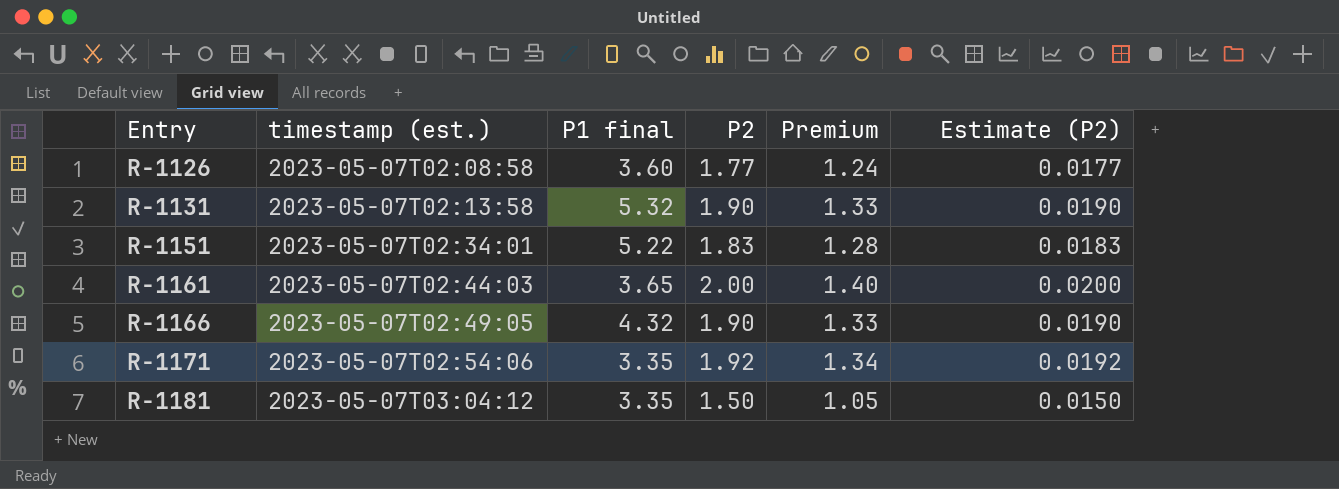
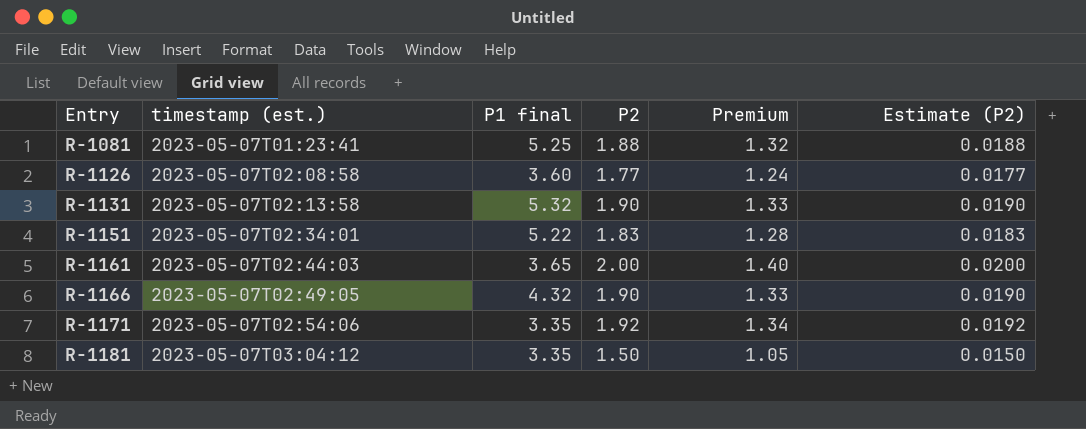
row R-1081: none -> 2023-05-07T01:23:41 | 5.25 | 1.88 | 1.32 | 0.0188

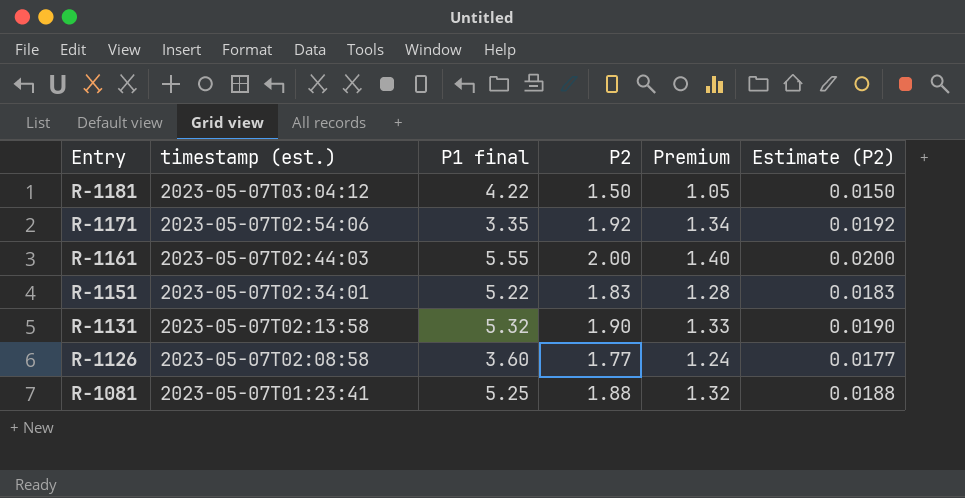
row order: Entry ascending -> Entry descending
row R-1166: 2023-05-07T02:49:05 | 4.32 | 1.90 | 1.33 | 0.0190 -> none
R-1181 | P1 final: 3.35 -> 4.22
R-1161 | P1 final: 3.65 -> 5.55

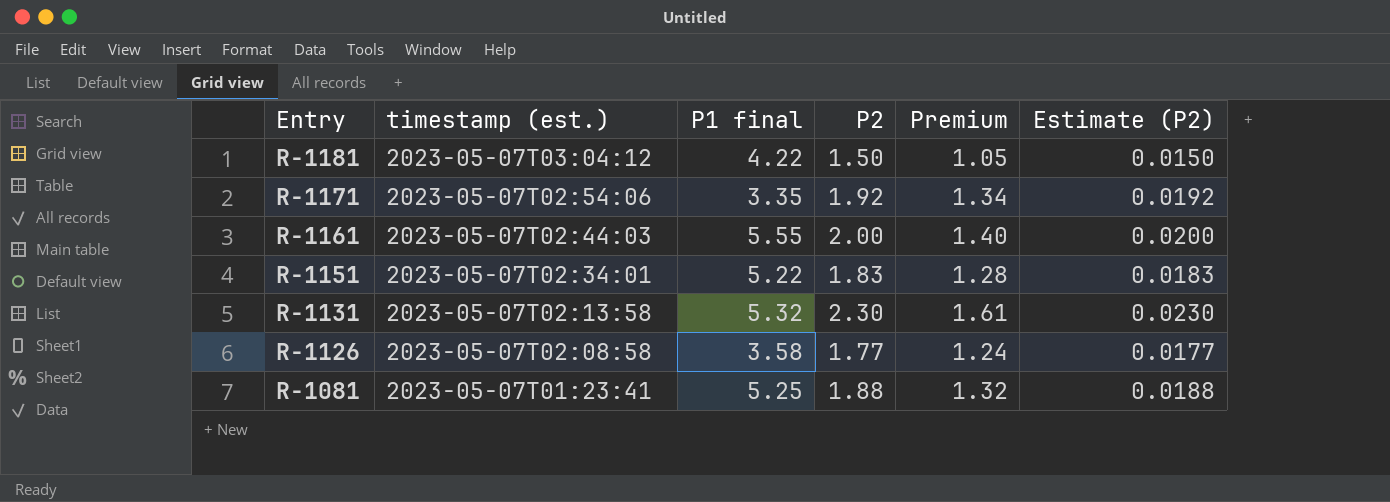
R-1131 | P2: 1.90 -> 2.30
R-1131 | Premium: 1.33 -> 1.61
R-1131 | Estimate (P2): 0.0190 -> 0.0230
R-1126 | P1 final: 3.60 -> 3.58

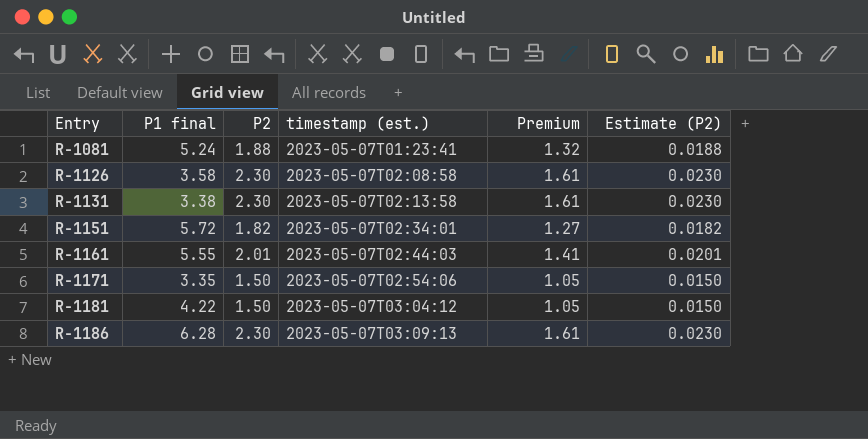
row order: Entry descending -> Entry ascending
column timestamp (est.) | position: 2 -> 4
R-1081 | P1 final: 5.25 -> 5.24
R-1126 | P2: 1.77 -> 2.30
R-1126 | Premium: 1.24 -> 1.61
R-1126 | Estimate (P2): 0.0177 -> 0.0230
R-1131 | P1 final: 5.32 -> 3.38
R-1151 | P1 final: 5.22 -> 5.72
R-1151 | P2: 1.83 -> 1.82
R-1151 | Premium: 1.28 -> 1.27
R-1151 | Estimate (P2): 0.0183 -> 0.0182
R-1161 | P2: 2.00 -> 2.01
R-1161 | Premium: 1.40 -> 1.41
R-1161 | Estimate (P2): 0.0200 -> 0.0201
R-1171 | P2: 1.92 -> 1.50
R-1171 | Premium: 1.34 -> 1.05
R-1171 | Estimate (P2): 0.0192 -> 0.0150
row R-1186: none -> 6.28 | 2.30 | 2023-05-07T03:09:13 | 1.61 | 0.0230

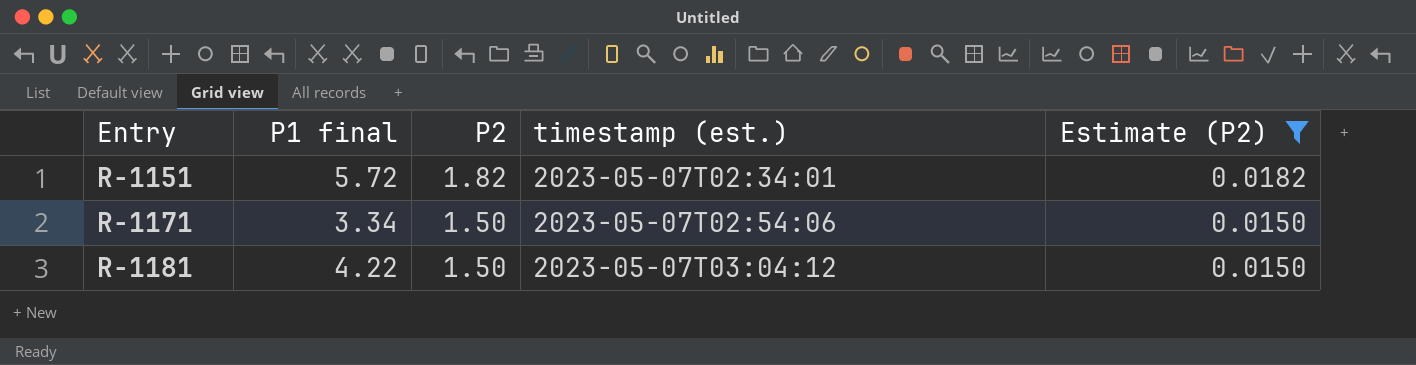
filter: none -> Estimate (P2) <= 0.0182
column Premium | formula: [P2] * 0.7 -> none
R-1171 | P1 final: 3.35 -> 3.34

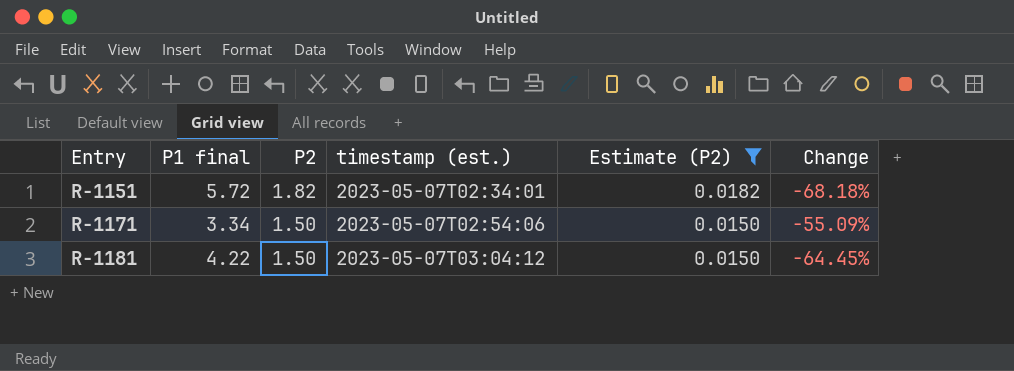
column Change | formula: none -> ([P2] - [P1 final]) / [P1 final]

